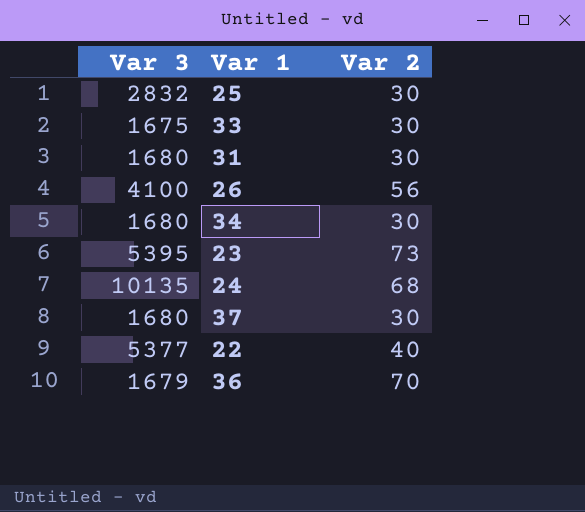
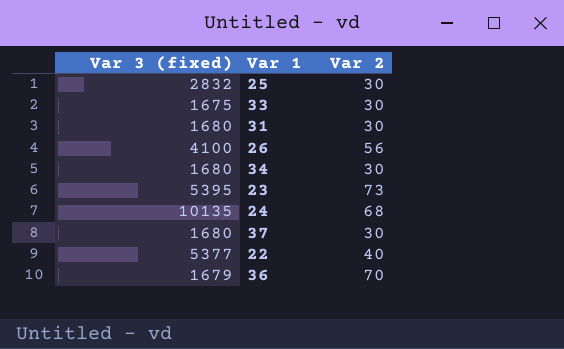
column name: Var 3 -> Var 3 (fixed)

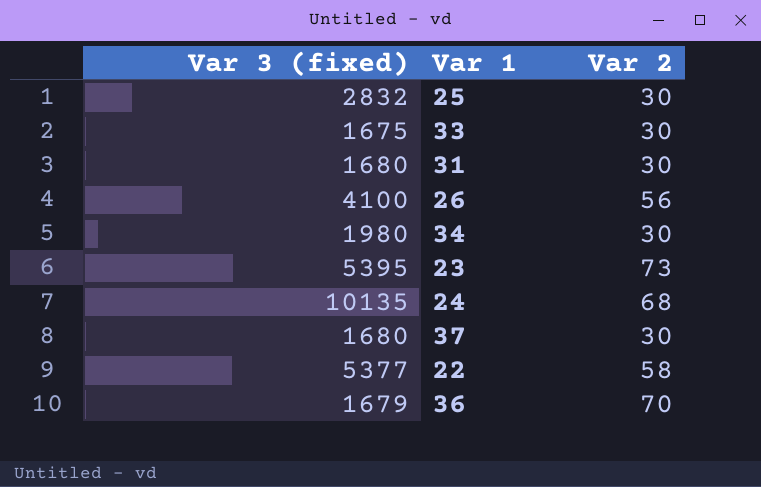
34 | Var 3 (fixed): 1680 -> 1980
22 | Var 2: 40 -> 58

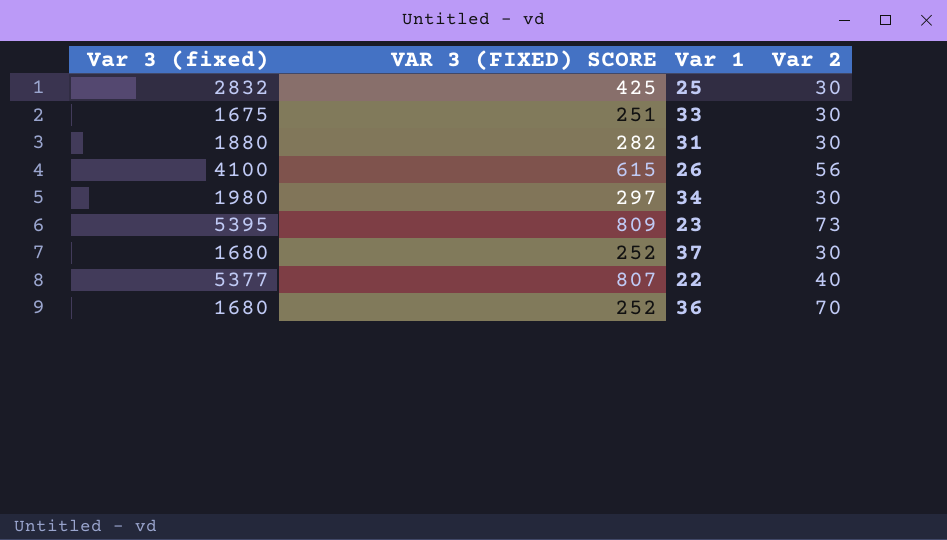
column VAR 3 (FIXED) SCORE | formula: none -> [Var 3 (fixed)] * 0.15
row 24: 10135 | 68 -> none
31 | Var 3 (fixed): 1680 -> 1880
22 | Var 2: 58 -> 40
36 | Var 3 (fixed): 1679 -> 1680

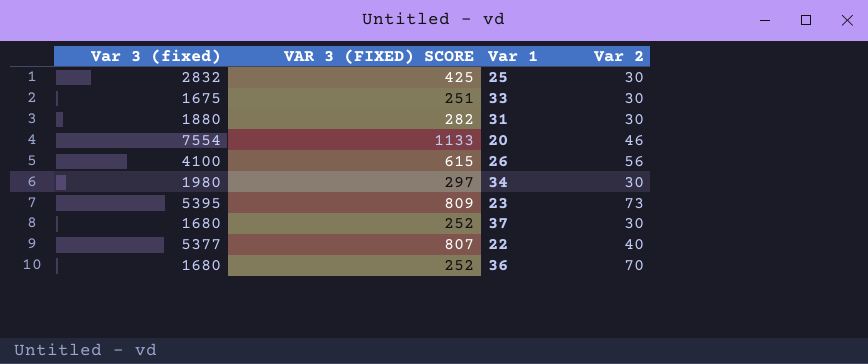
row 20: none -> 7554 | 1133 | 46

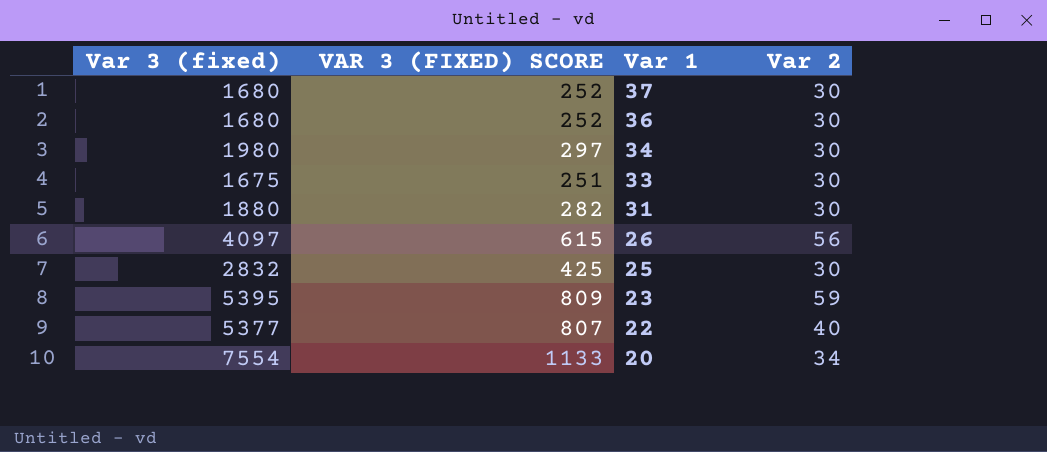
row order: none -> Var 1 descending
36 | Var 2: 70 -> 30
26 | Var 3 (fixed): 4100 -> 4097
23 | Var 2: 73 -> 59
20 | Var 2: 46 -> 34

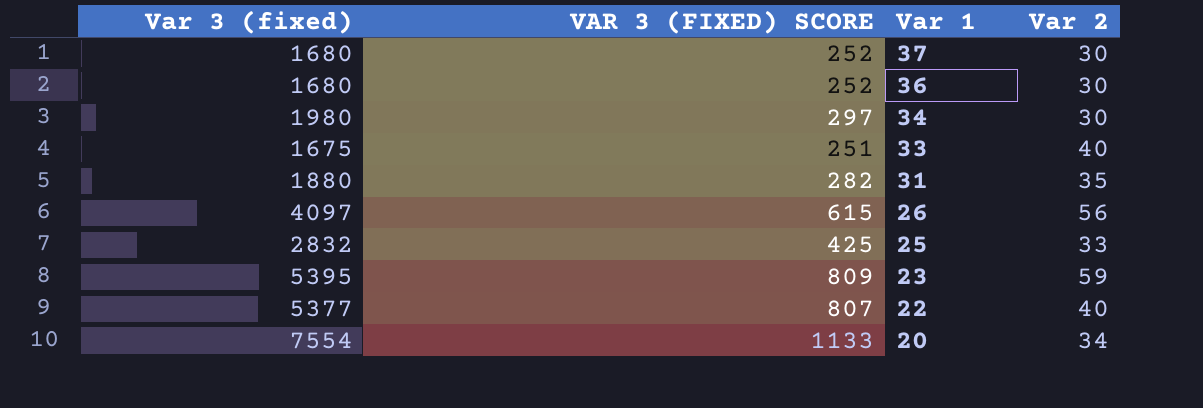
33 | Var 2: 30 -> 40
31 | Var 2: 30 -> 35
25 | Var 2: 30 -> 33

